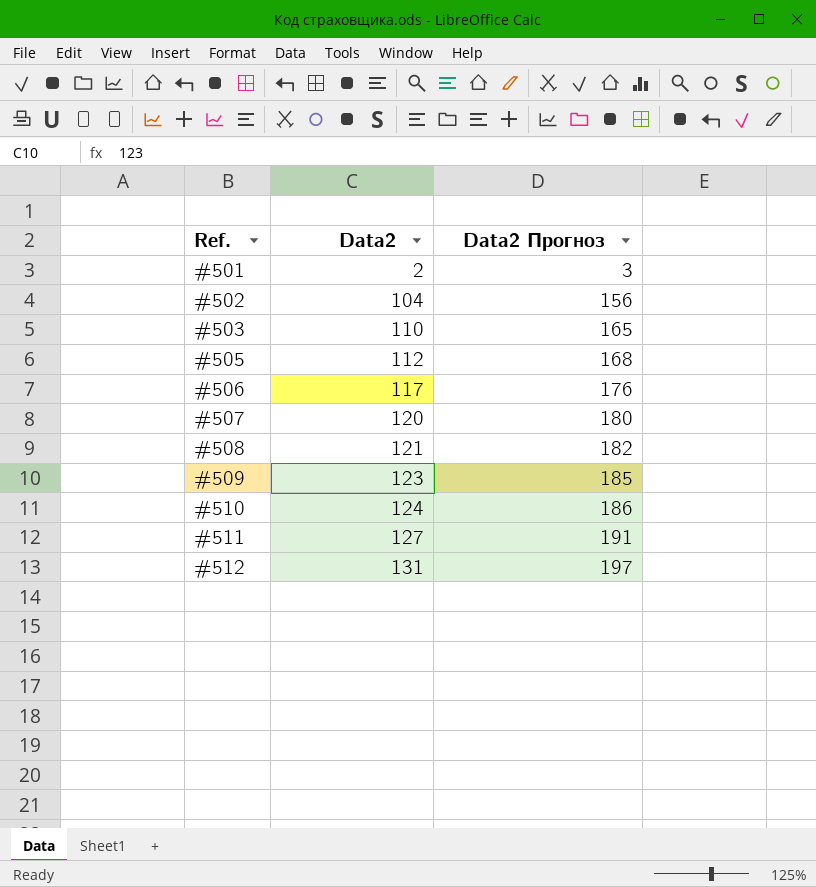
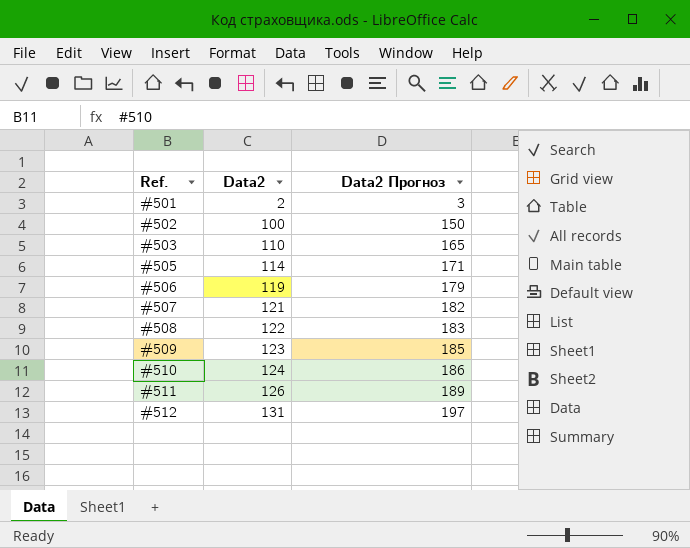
#502 | Data2: 104 -> 100
#502 | Data2 Прогноз: 156 -> 150
#505 | Data2: 112 -> 114
#505 | Data2 Прогноз: 168 -> 171
#506 | Data2: 117 -> 119
#506 | Data2 Прогноз: 176 -> 179
#507 | Data2: 120 -> 121
#507 | Data2 Прогноз: 180 -> 182
#508 | Data2: 121 -> 122
#508 | Data2 Прогноз: 182 -> 183
#511 | Data2: 127 -> 126
#511 | Data2 Прогноз: 191 -> 189

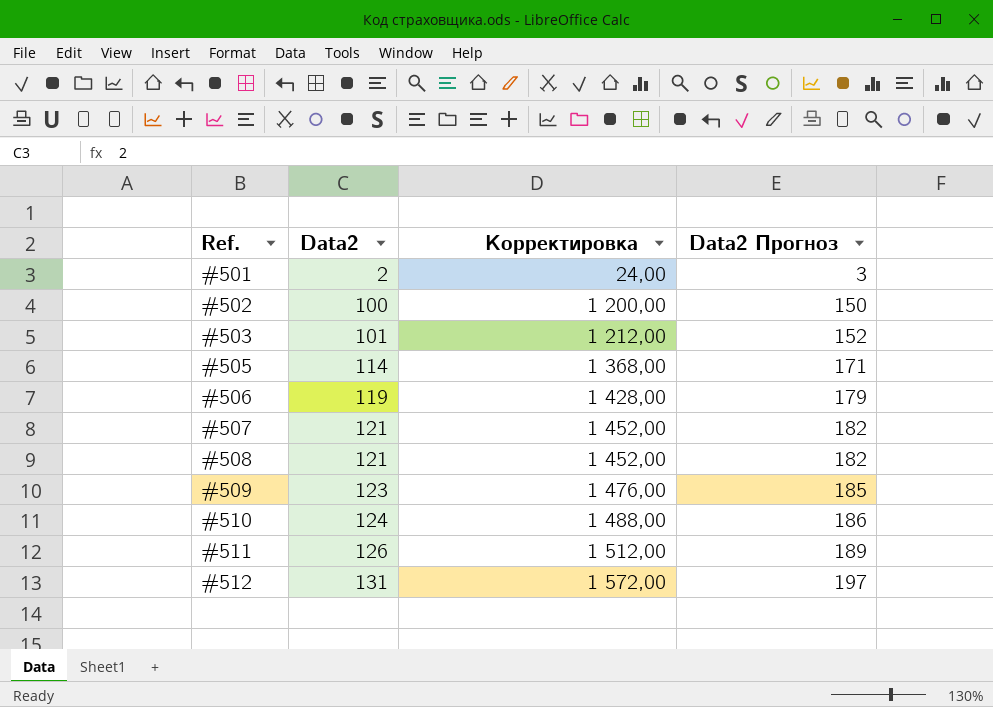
column Корректировка | formula: none -> [Data2] * 12
#503 | Data2: 110 -> 101
#503 | Data2 Прогноз: 165 -> 152
#508 | Data2: 122 -> 121
#508 | Data2 Прогноз: 183 -> 182

